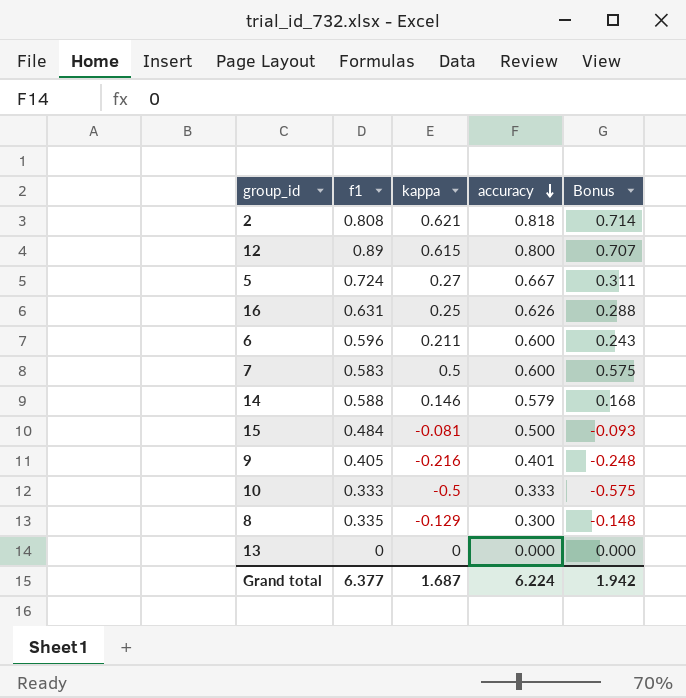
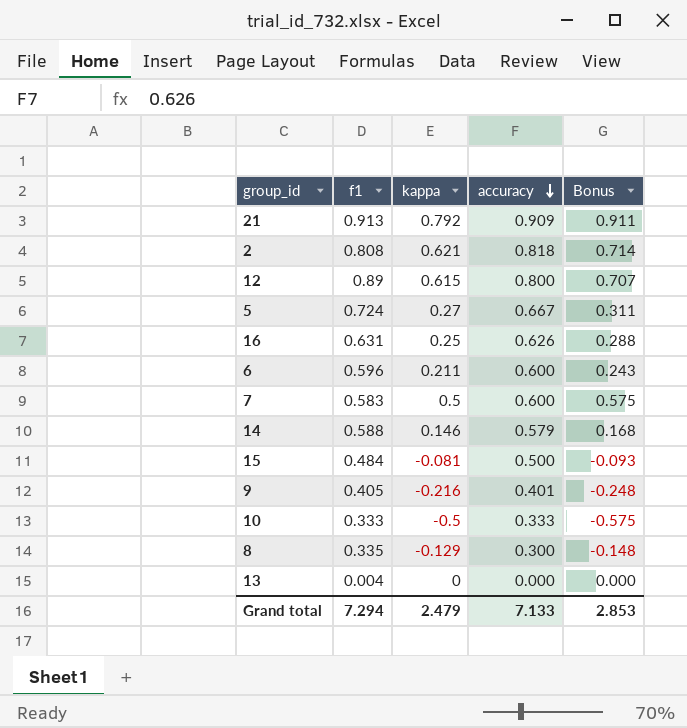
row 21: none -> 0.913 | 0.792 | 0.909 | 0.911
13 | f1: 0 -> 0.004
Grand total | f1: 6.377 -> 7.294
Grand total | kappa: 1.687 -> 2.479
Grand total | accuracy: 6.224 -> 7.133
Grand total | Bonus: 1.942 -> 2.853

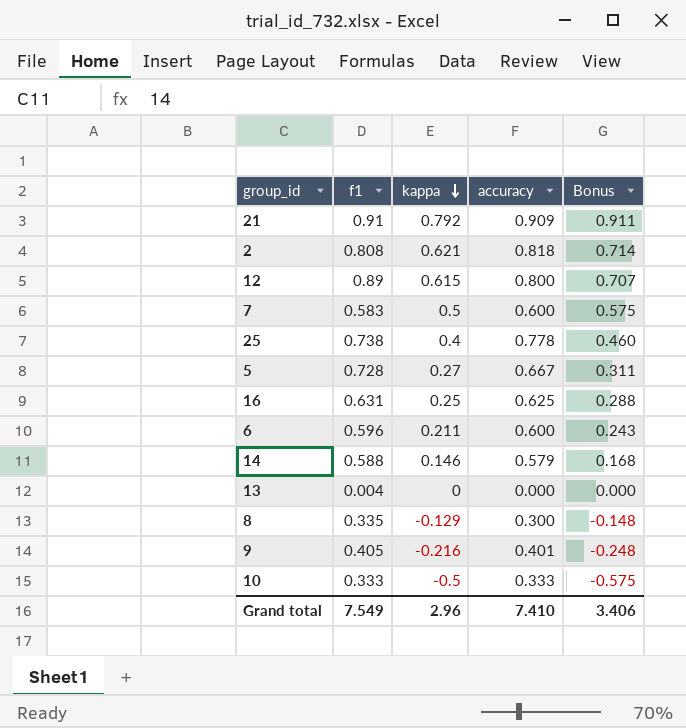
row order: accuracy descending -> kappa descending
row 15: 0.484 | -0.081 | 0.500 | -0.093 -> none
21 | f1: 0.913 -> 0.91
row 25: none -> 0.738 | 0.4 | 0.778 | 0.460
5 | f1: 0.724 -> 0.728
16 | accuracy: 0.626 -> 0.625
Grand total | f1: 7.294 -> 7.549
Grand total | kappa: 2.479 -> 2.96
Grand total | accuracy: 7.133 -> 7.410
Grand total | Bonus: 2.853 -> 3.406

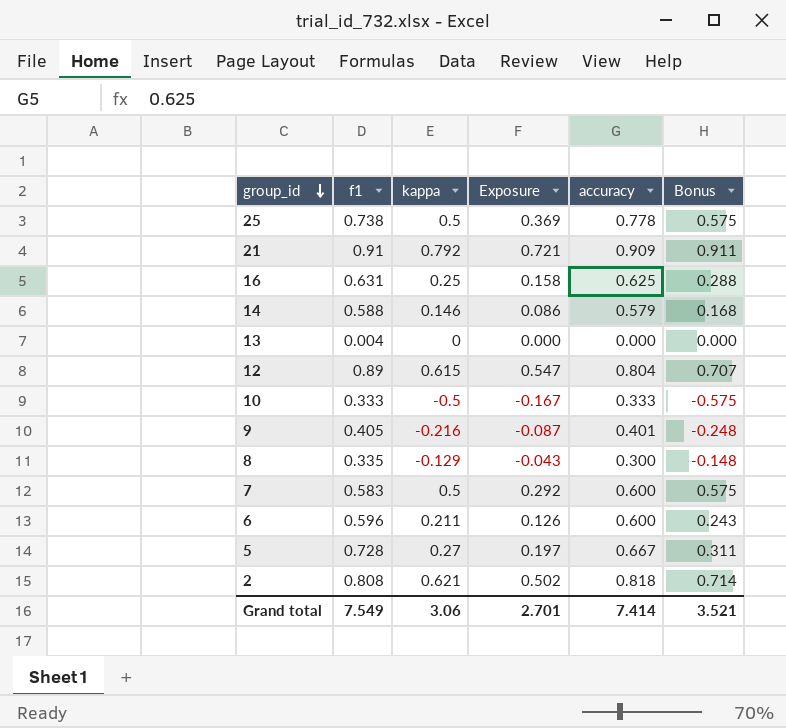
row order: kappa descending -> group_id descending
column Exposure | formula: none -> [f1] * [kappa]
25 | kappa: 0.4 -> 0.5
25 | Bonus: 0.460 -> 0.575
12 | accuracy: 0.800 -> 0.804
Grand total | kappa: 2.96 -> 3.06
Grand total | accuracy: 7.410 -> 7.414
Grand total | Bonus: 3.406 -> 3.521

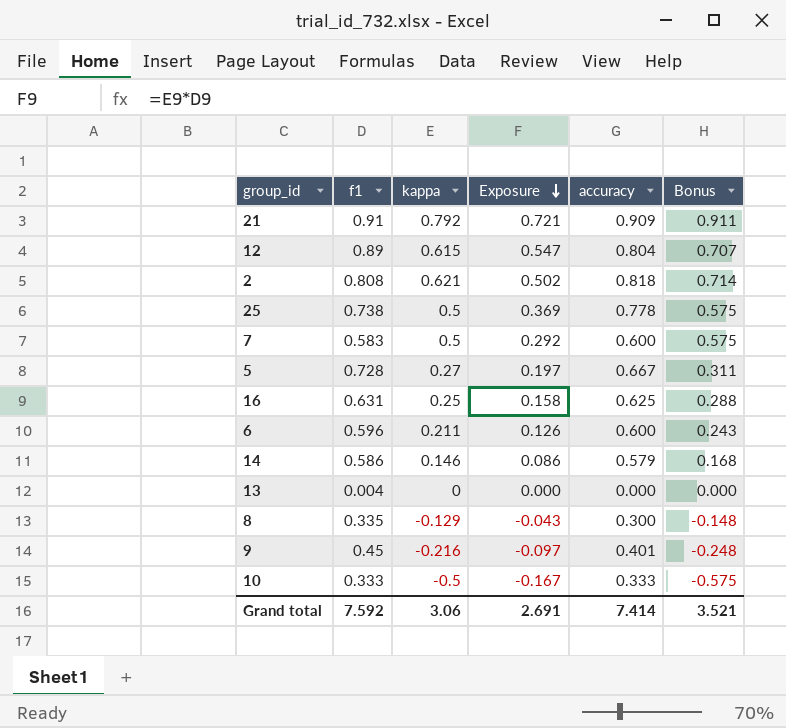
row order: group_id descending -> Exposure descending
14 | f1: 0.588 -> 0.586
9 | f1: 0.405 -> 0.45
9 | Exposure: -0.087 -> -0.097
Grand total | f1: 7.549 -> 7.592
Grand total | Exposure: 2.701 -> 2.691

